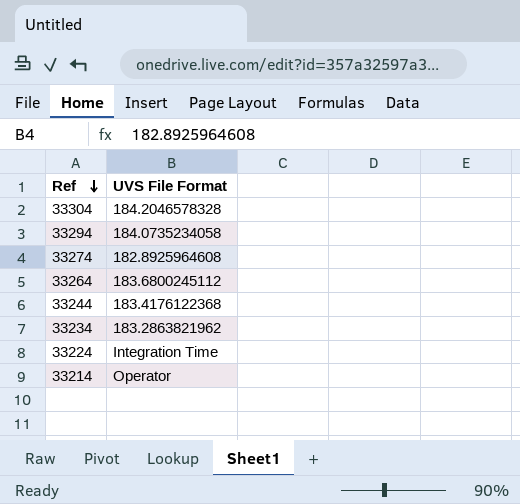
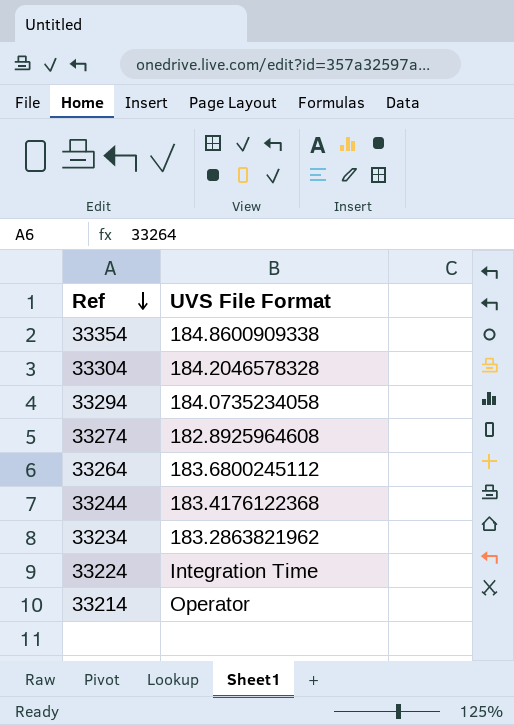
row 33354: none -> 184.8600909338

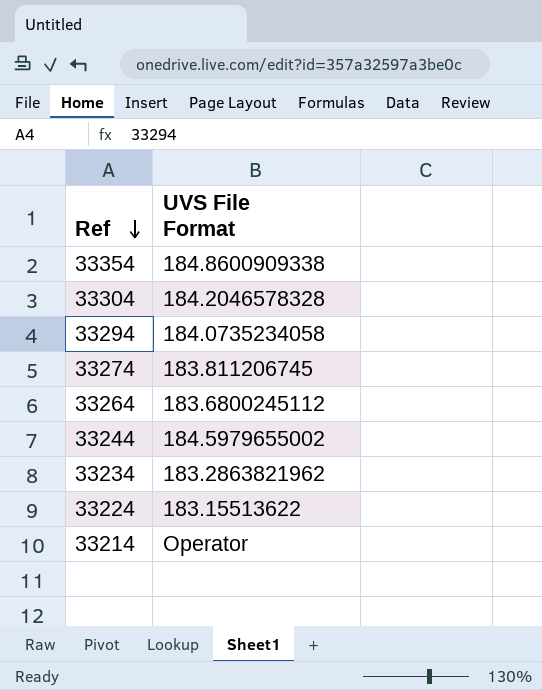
33274 | UVS File Format: 182.8925964608 -> 183.811206745
33244 | UVS File Format: 183.4176122368 -> 184.5979655002
33224 | UVS File Format: Integration Time -> 183.15513622

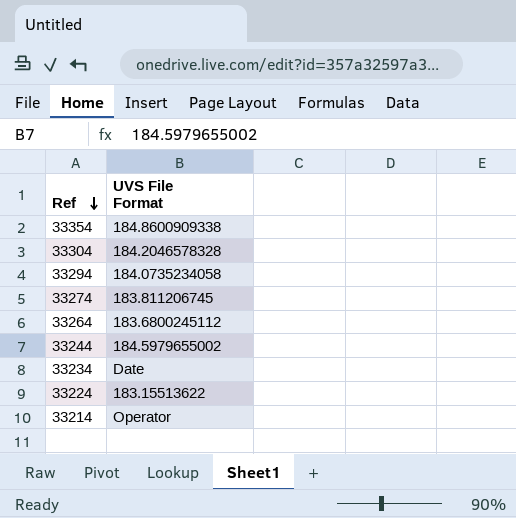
33234 | UVS File Format: 183.2863821962 -> Date

